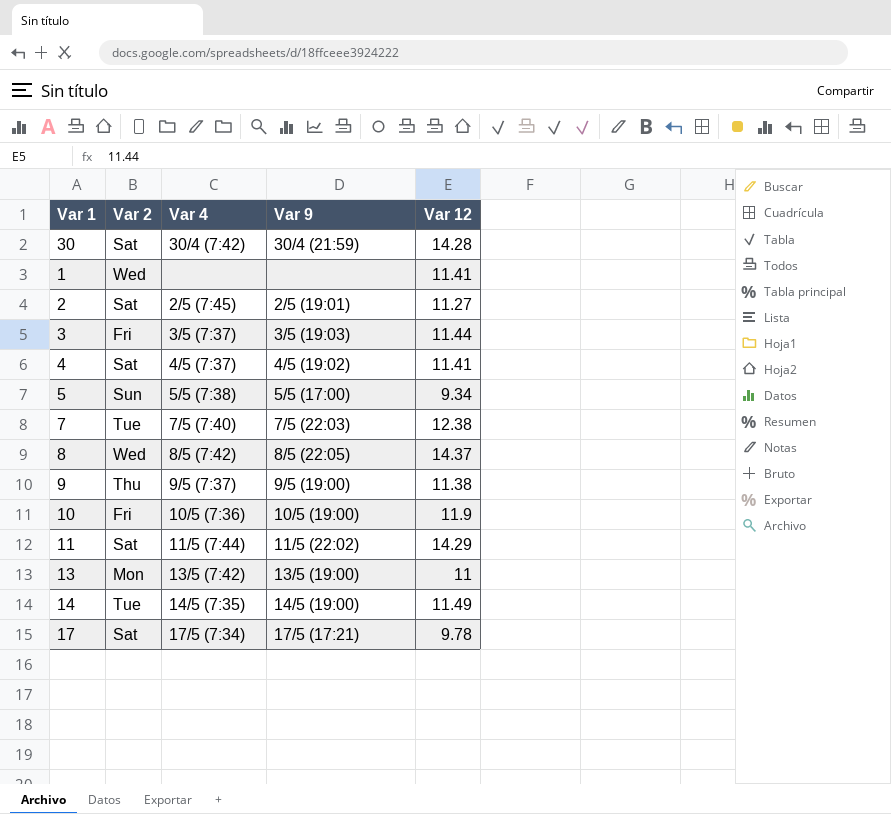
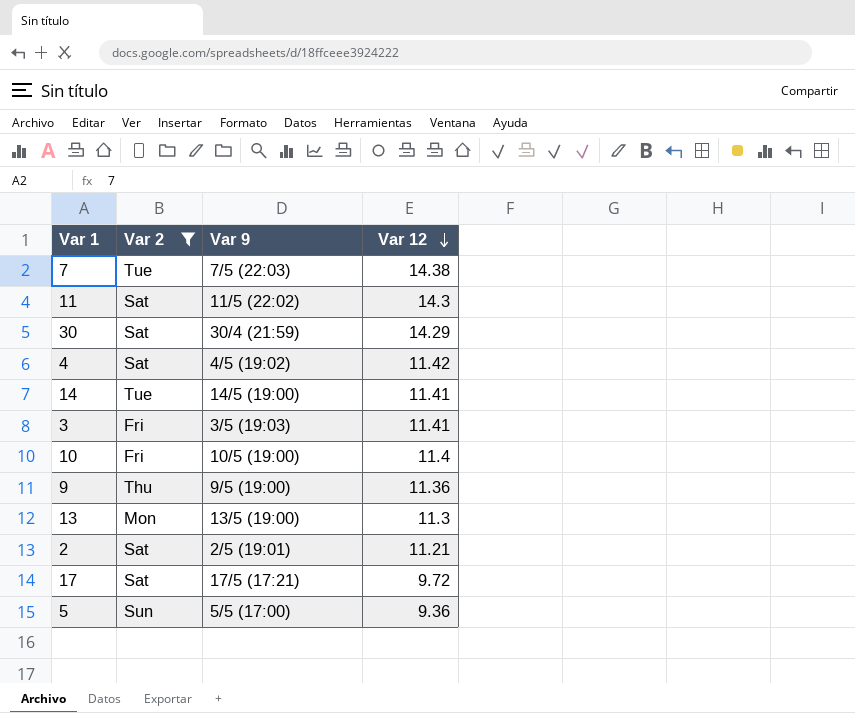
filter: none -> Var 2 != Wed
row order: none -> Var 12 descending
column Var 4 | position: 3 -> none
7 | Var 12: 12.38 -> 14.38
11 | Var 12: 14.29 -> 14.3
30 | Var 12: 14.28 -> 14.29
4 | Var 12: 11.41 -> 11.42
14 | Var 12: 11.49 -> 11.41
3 | Var 12: 11.44 -> 11.41
10 | Var 12: 11.9 -> 11.4
9 | Var 12: 11.38 -> 11.36
13 | Var 12: 11 -> 11.3
2 | Var 12: 11.27 -> 11.21
17 | Var 12: 9.78 -> 9.72
5 | Var 12: 9.34 -> 9.36

